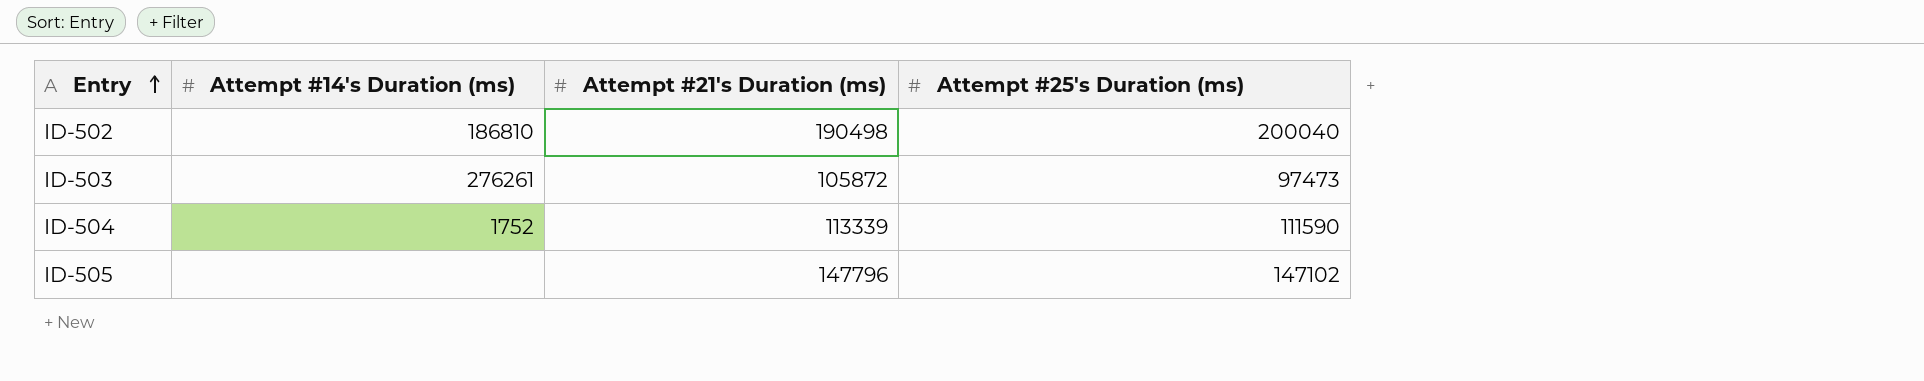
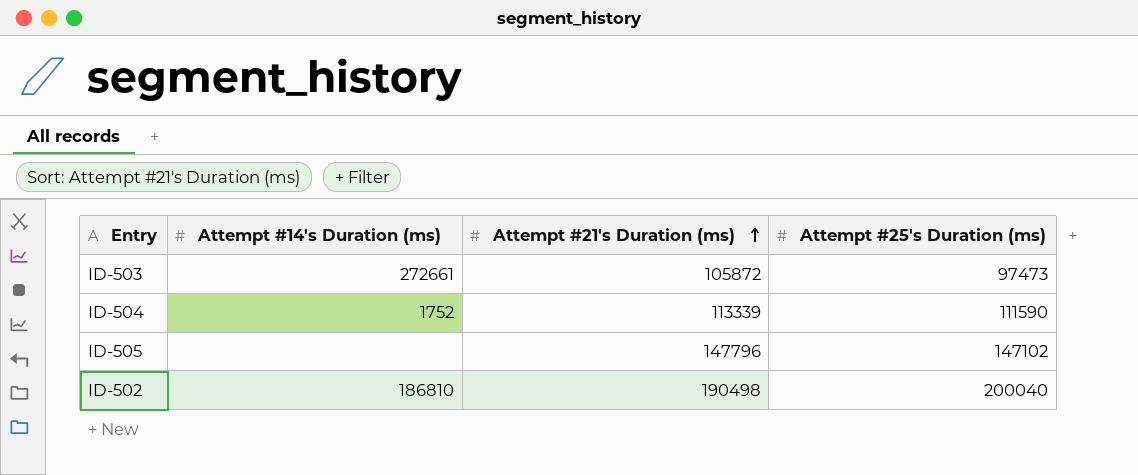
row order: Entry ascending -> Attempt #21's Duration (ms) ascending
ID-503 | Attempt #14's Duration (ms): 276261 -> 272661

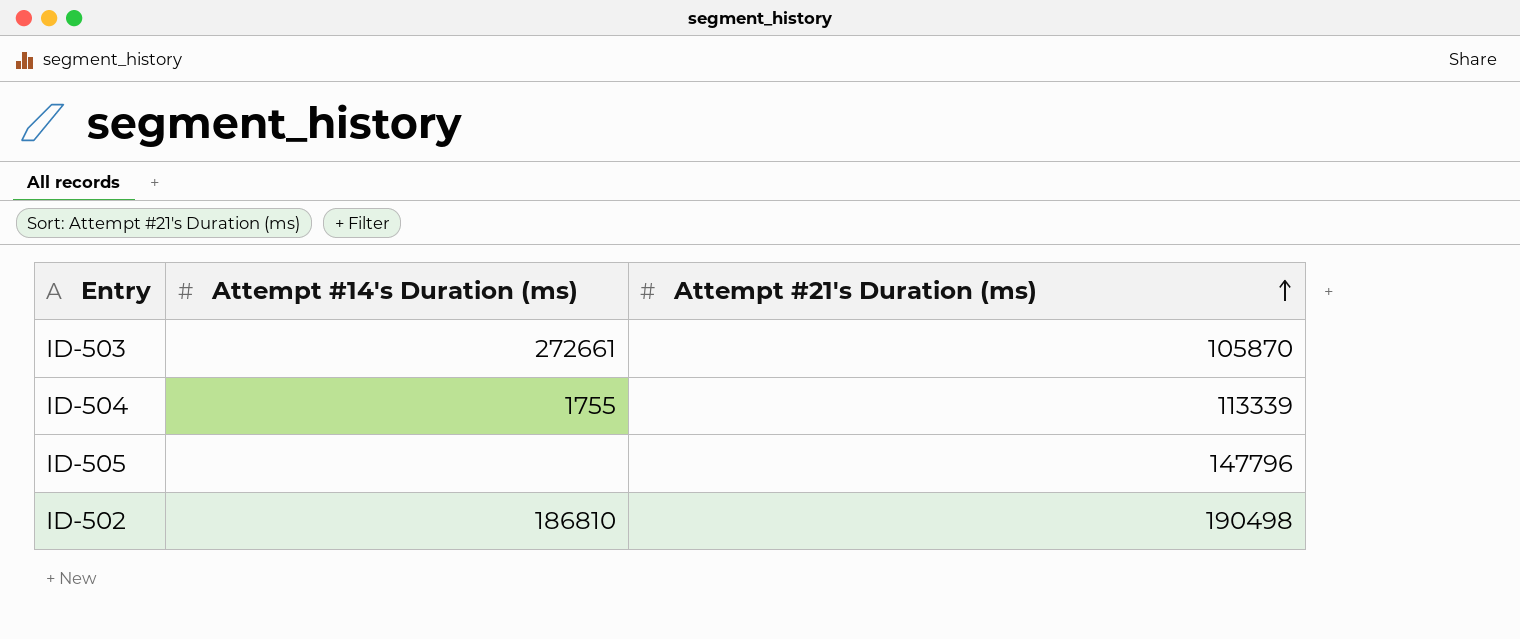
column Attempt #25's Duration (ms) | position: 4 -> none
ID-503 | Attempt #21's Duration (ms): 105872 -> 105870
ID-504 | Attempt #14's Duration (ms): 1752 -> 1755

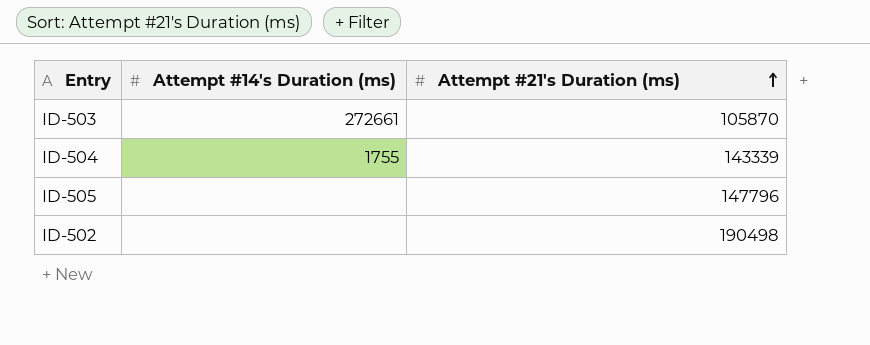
ID-504 | Attempt #21's Duration (ms): 113339 -> 143339
ID-502 | Attempt #14's Duration (ms): 186810 -> none

